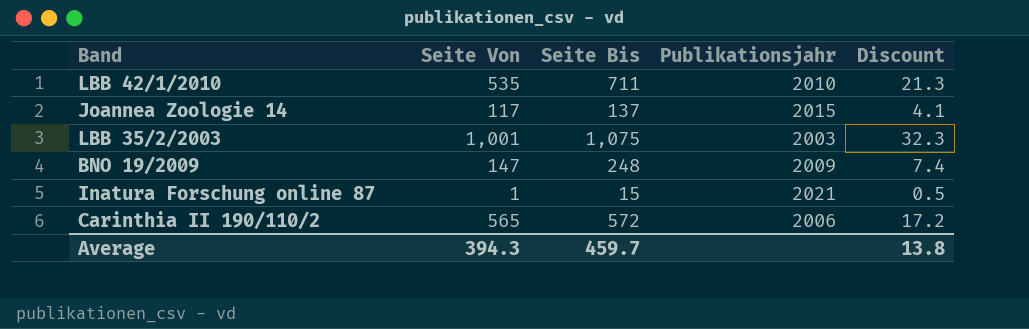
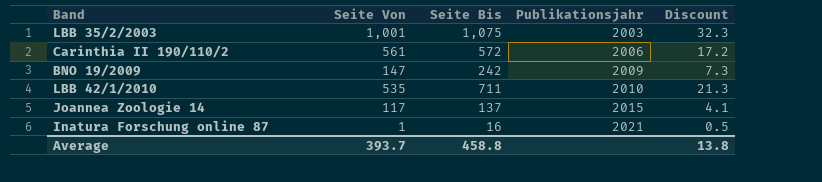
row order: none -> Publikationsjahr ascending
Carinthia II 190/110/2 | Seite Von: 565 -> 561
BNO 19/2009 | Seite Bis: 248 -> 242
BNO 19/2009 | Discount: 7.4 -> 7.3
Inatura Forschung online 87 | Seite Bis: 15 -> 16
Average | Seite Von: 394.3 -> 393.7
Average | Seite Bis: 459.7 -> 458.8

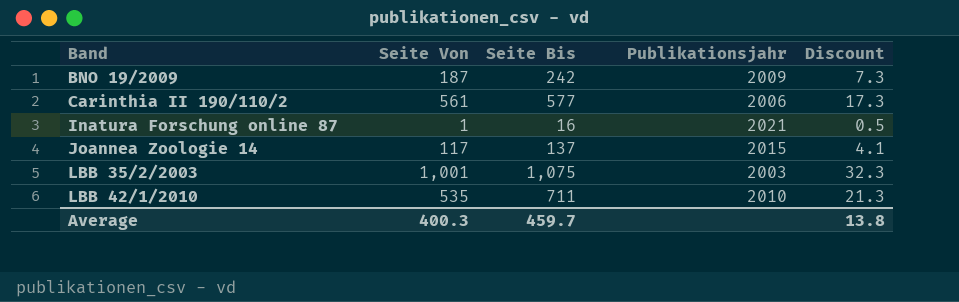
row order: Publikationsjahr ascending -> Band ascending
BNO 19/2009 | Seite Von: 147 -> 187
Carinthia II 190/110/2 | Seite Bis: 572 -> 577
Carinthia II 190/110/2 | Discount: 17.2 -> 17.3
Average | Seite Von: 393.7 -> 400.3
Average | Seite Bis: 458.8 -> 459.7

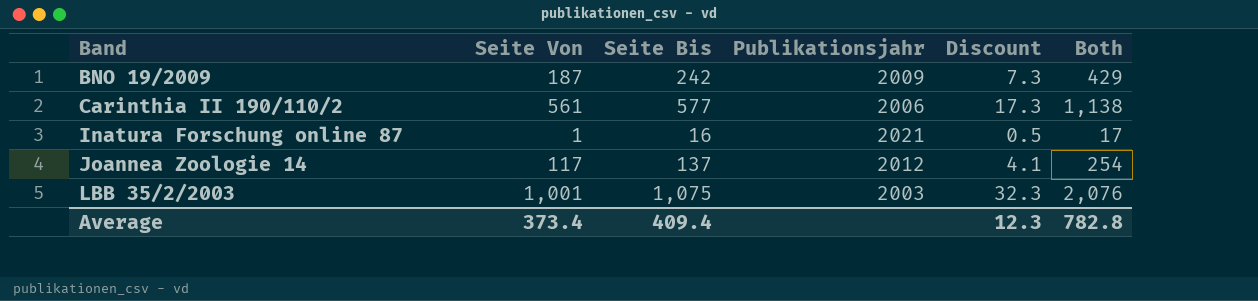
column Both | formula: none -> [Seite Von] + [Seite Bis]
row LBB 42/1/2010: 535 | 711 | 2010 | 21.3 -> none
Joannea Zoologie 14 | Publikationsjahr: 2015 -> 2012
Average | Seite Von: 400.3 -> 373.4
Average | Seite Bis: 459.7 -> 409.4
Average | Discount: 13.8 -> 12.3

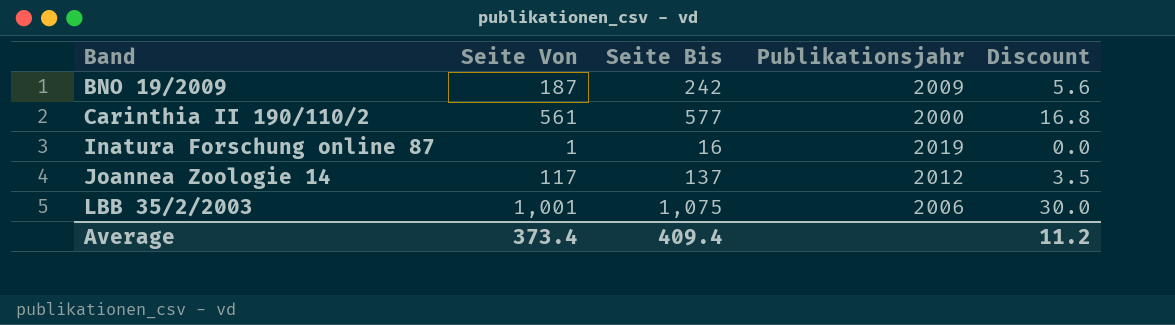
column Both | formula: [Seite Von] + [Seite Bis] -> none
column Discount | formula: [Seite Bis] * 0.03 -> [Seite Von] * 0.03
Carinthia II 190/110/2 | Publikationsjahr: 2006 -> 2000
Inatura Forschung online 87 | Publikationsjahr: 2021 -> 2019
LBB 35/2/2003 | Publikationsjahr: 2003 -> 2006
Average | Discount: 12.3 -> 11.2

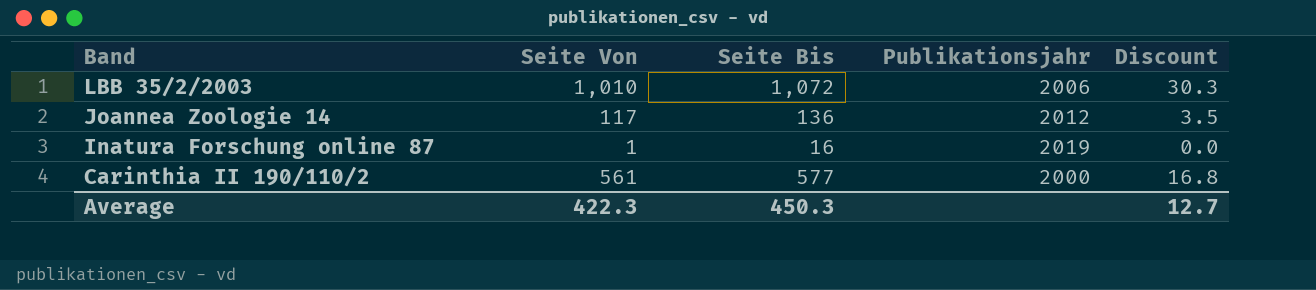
row order: Band ascending -> Band descending
row BNO 19/2009: 187 | 242 | 2009 | 5.6 -> none
LBB 35/2/2003 | Seite Von: 1,001 -> 1,010
LBB 35/2/2003 | Seite Bis: 1,075 -> 1,072
LBB 35/2/2003 | Discount: 30.0 -> 30.3
Joannea Zoologie 14 | Seite Bis: 137 -> 136
Average | Seite Von: 373.4 -> 422.3
Average | Seite Bis: 409.4 -> 450.3
Average | Discount: 11.2 -> 12.7

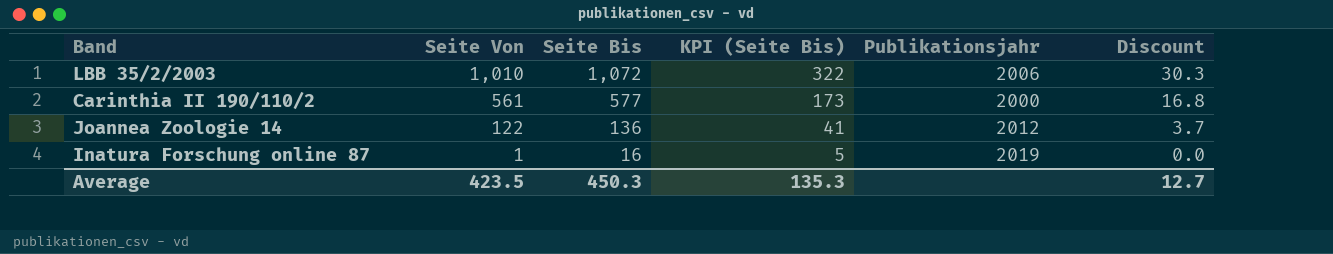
row order: Band descending -> Seite Von descending
column KPI (Seite Bis) | formula: none -> [Seite Bis] * 0.3
Joannea Zoologie 14 | Seite Von: 117 -> 122
Joannea Zoologie 14 | Discount: 3.5 -> 3.7
Average | Seite Von: 422.3 -> 423.5

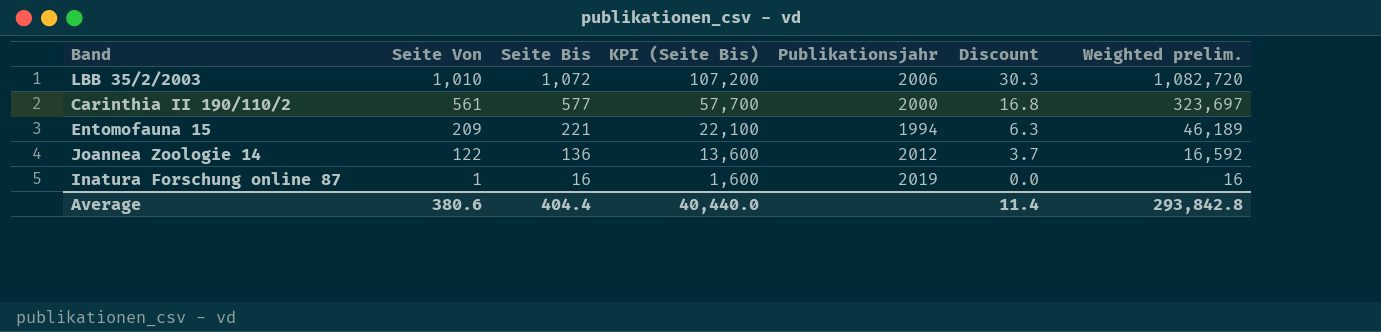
column KPI (Seite Bis) | formula: [Seite Bis] * 0.3 -> [Seite Bis] * 100
column Weighted prelim. | formula: none -> [Seite Von] * [Seite Bis]
row Entomofauna 15: none -> 209 | 221 | 22,100 | 1994 | 6.3 | 46,189
Average | Seite Von: 423.5 -> 380.6
Average | Seite Bis: 450.3 -> 404.4
Average | KPI (Seite Bis): 135.3 -> 40,440.0
Average | Discount: 12.7 -> 11.4

